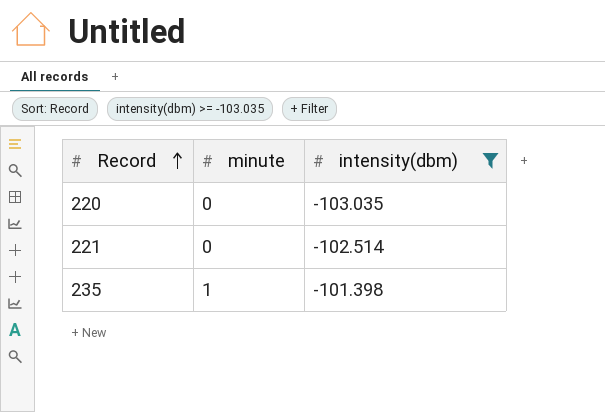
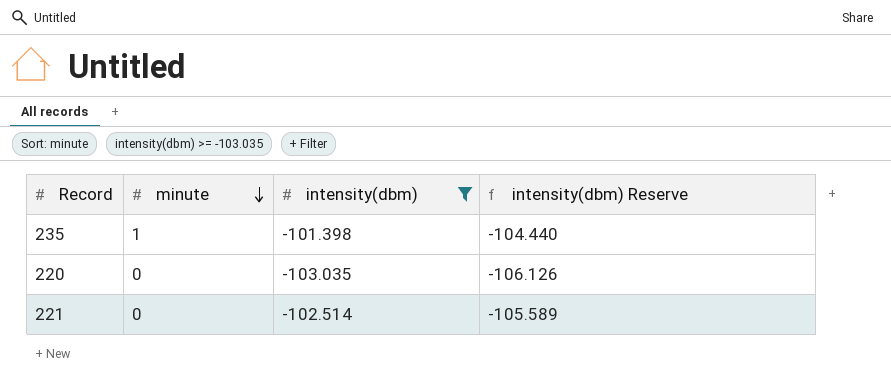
row order: Record ascending -> minute descending
column intensity(dbm) Reserve | formula: none -> [intensity(dbm)] * 1.03

